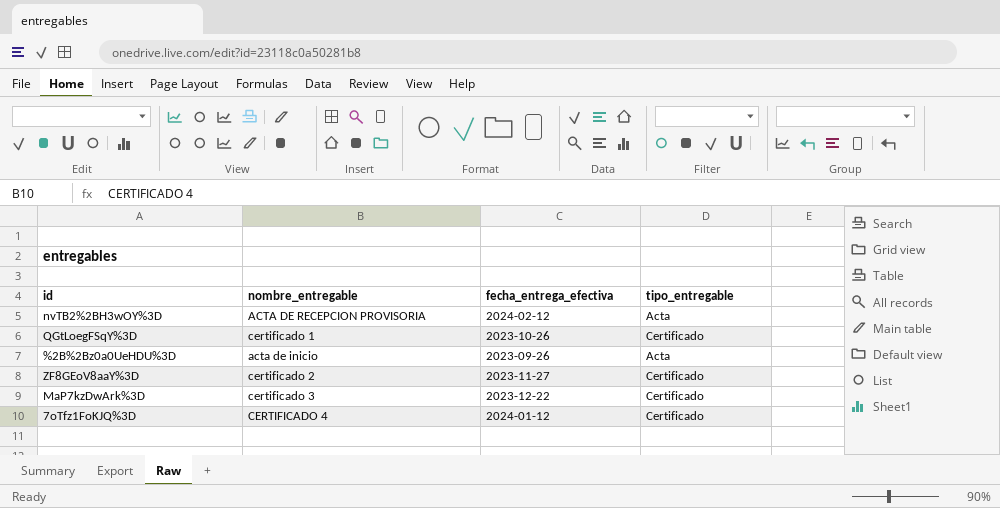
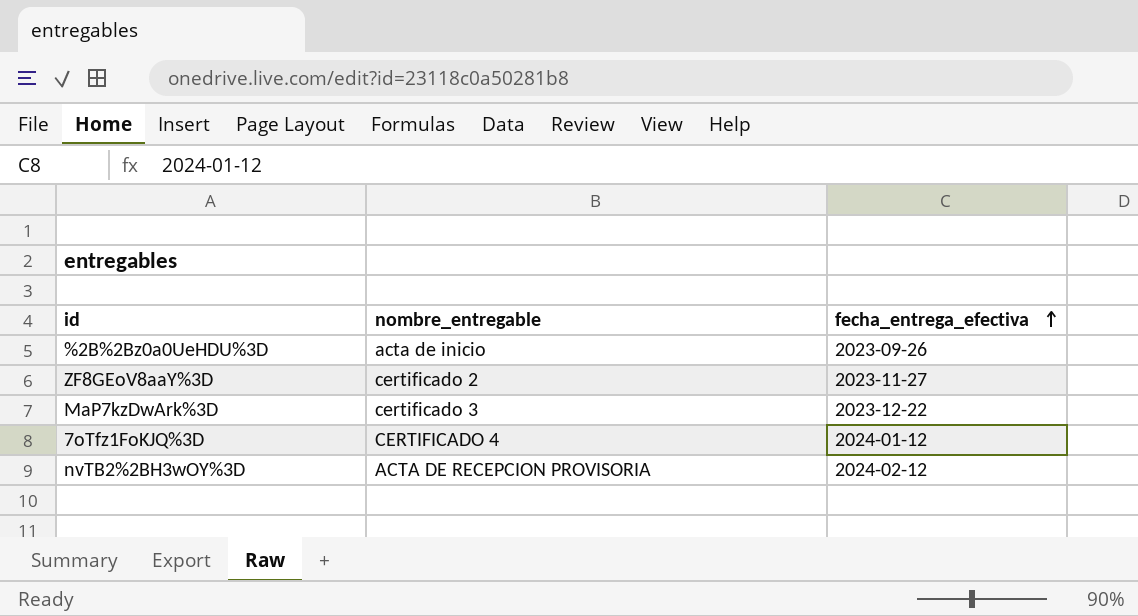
row order: none -> fecha_entrega_efectiva ascending
column tipo_entregable | position: 4 -> none
row QGtLoegFSqY%3D: certificado 1 | 2023-10-26 | Certificado -> none

